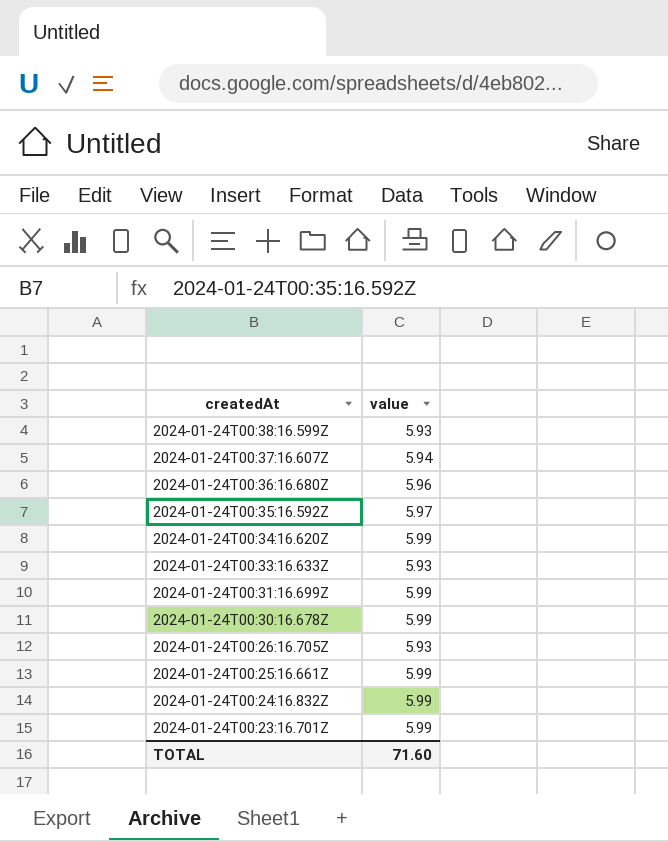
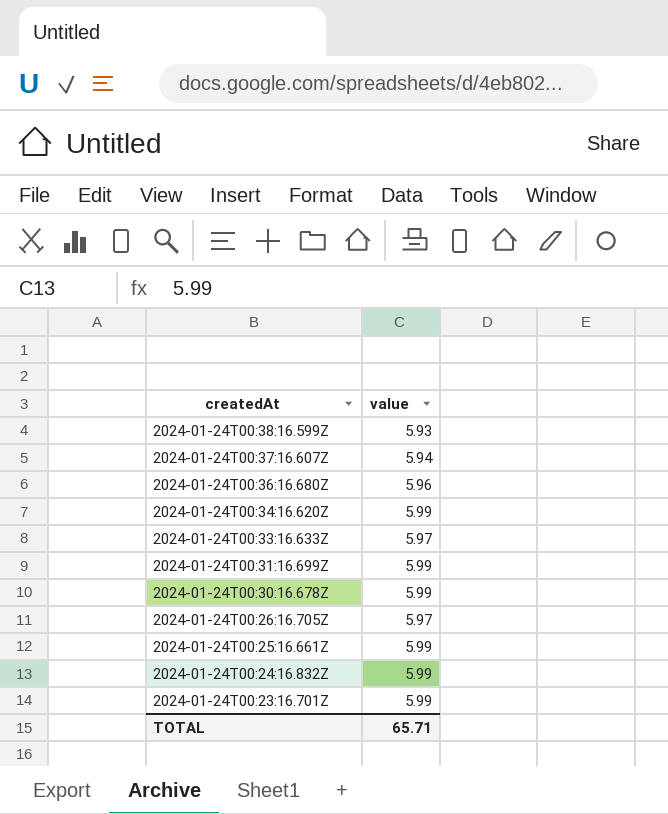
row 2024-01-24T00:35:16.592Z: 5.97 -> none
2024-01-24T00:33:16.633Z | value: 5.93 -> 5.97
2024-01-24T00:26:16.705Z | value: 5.93 -> 5.97
TOTAL | value: 71.60 -> 65.71

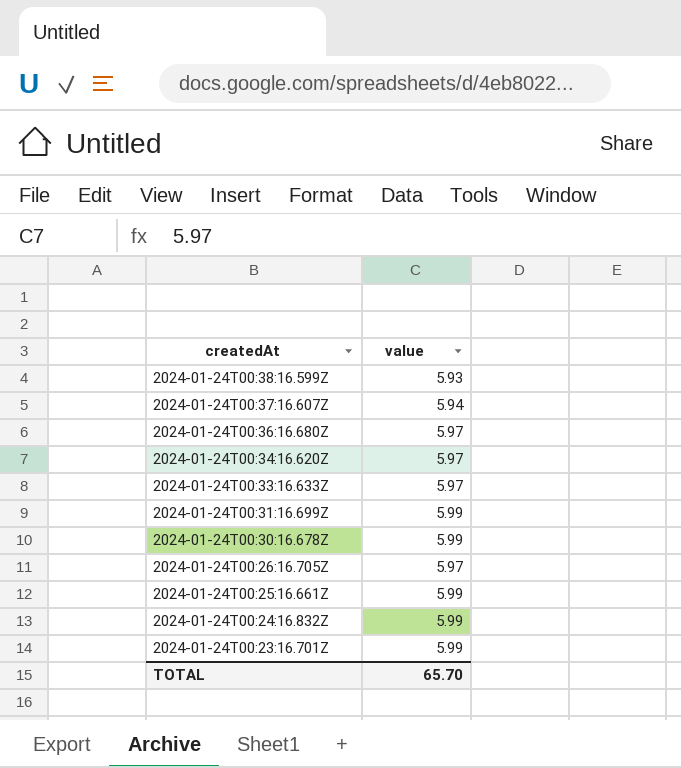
2024-01-24T00:36:16.680Z | value: 5.96 -> 5.97
2024-01-24T00:34:16.620Z | value: 5.99 -> 5.97
TOTAL | value: 65.71 -> 65.70

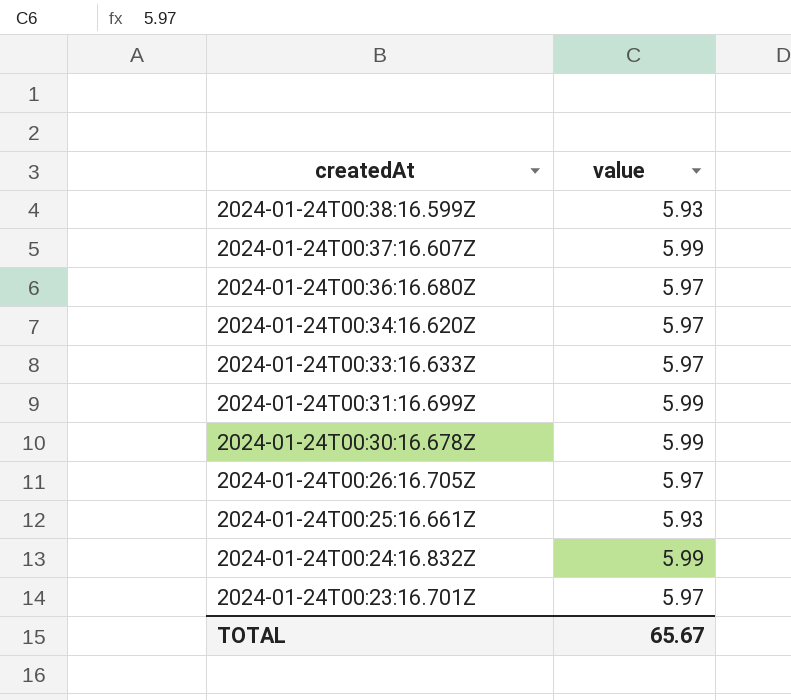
2024-01-24T00:37:16.607Z | value: 5.94 -> 5.99
2024-01-24T00:25:16.661Z | value: 5.99 -> 5.93
2024-01-24T00:23:16.701Z | value: 5.99 -> 5.97
TOTAL | value: 65.70 -> 65.67

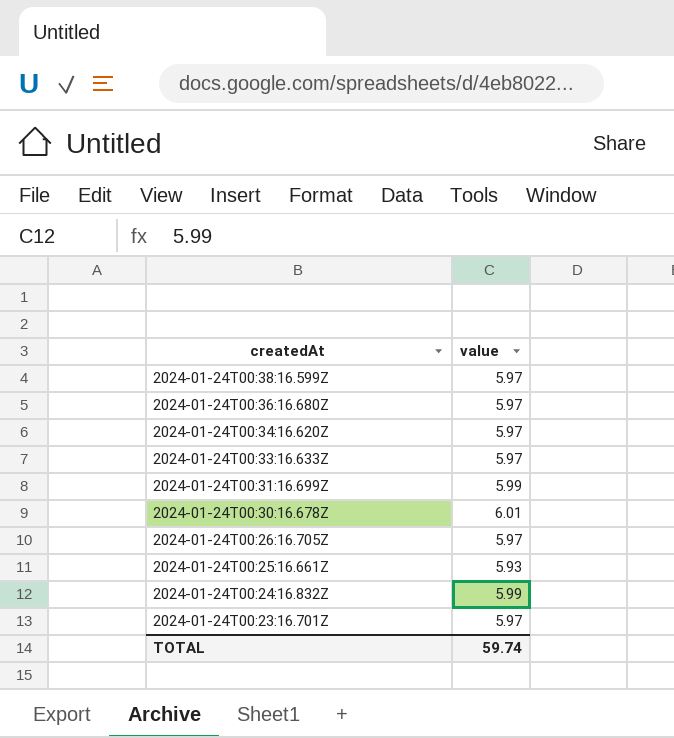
row 2024-01-24T00:37:16.607Z: 5.99 -> none
2024-01-24T00:38:16.599Z | value: 5.93 -> 5.97
2024-01-24T00:30:16.678Z | value: 5.99 -> 6.01
TOTAL | value: 65.67 -> 59.74

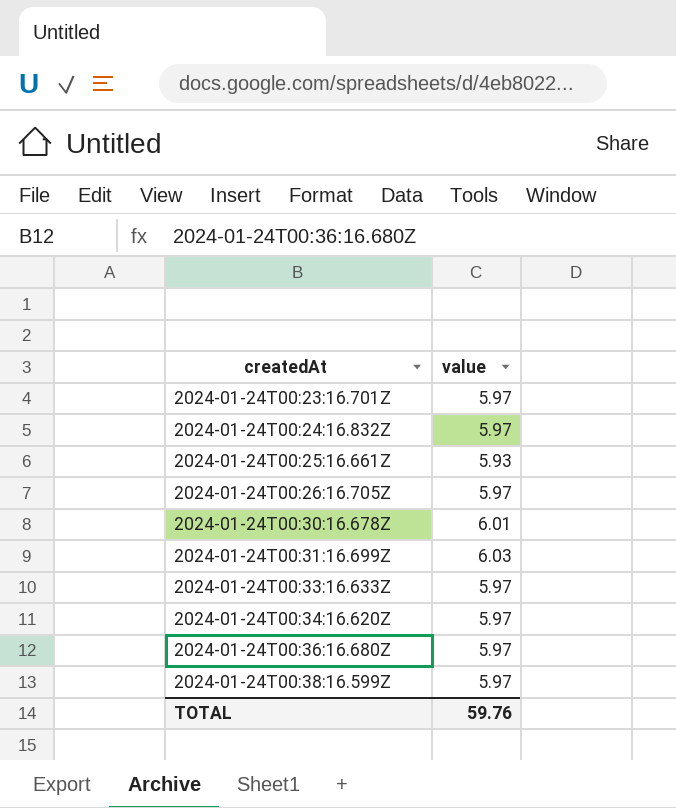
row order: createdAt descending -> createdAt ascending
2024-01-24T00:24:16.832Z | value: 5.99 -> 5.97
2024-01-24T00:31:16.699Z | value: 5.99 -> 6.03
TOTAL | value: 59.74 -> 59.76

